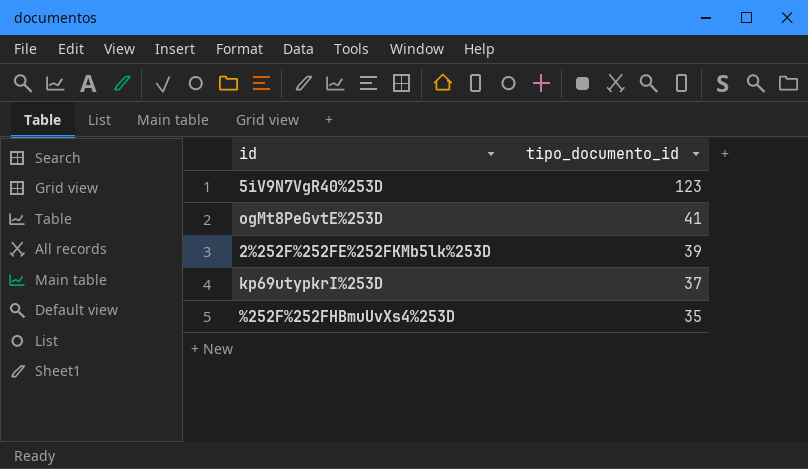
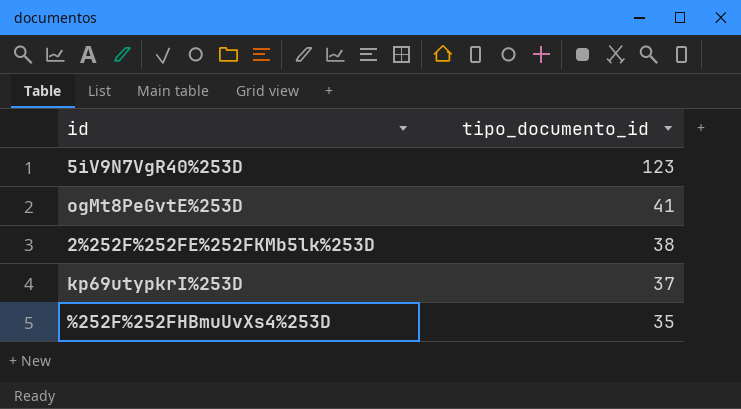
2%252F%252FE%252FKMb5lk%253D | tipo_documento_id: 39 -> 38

